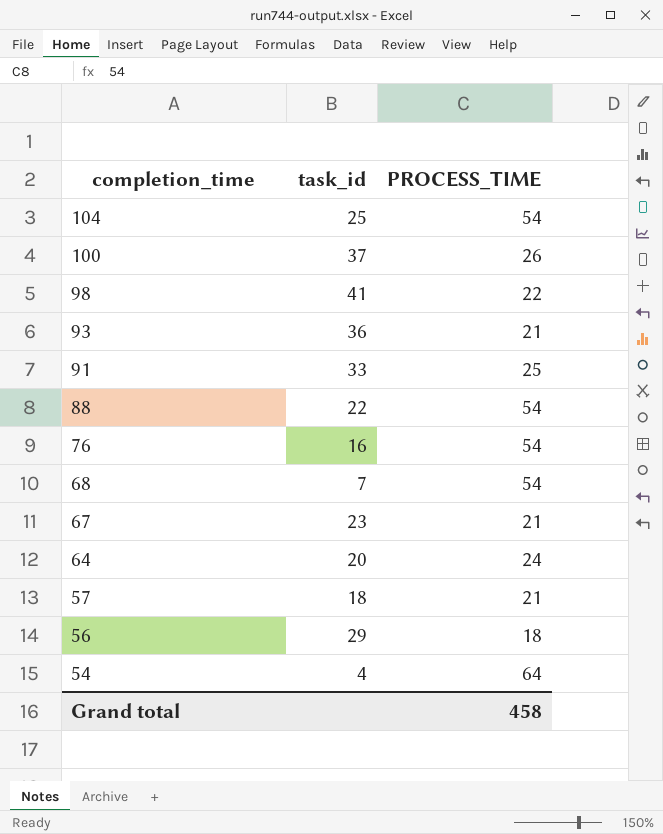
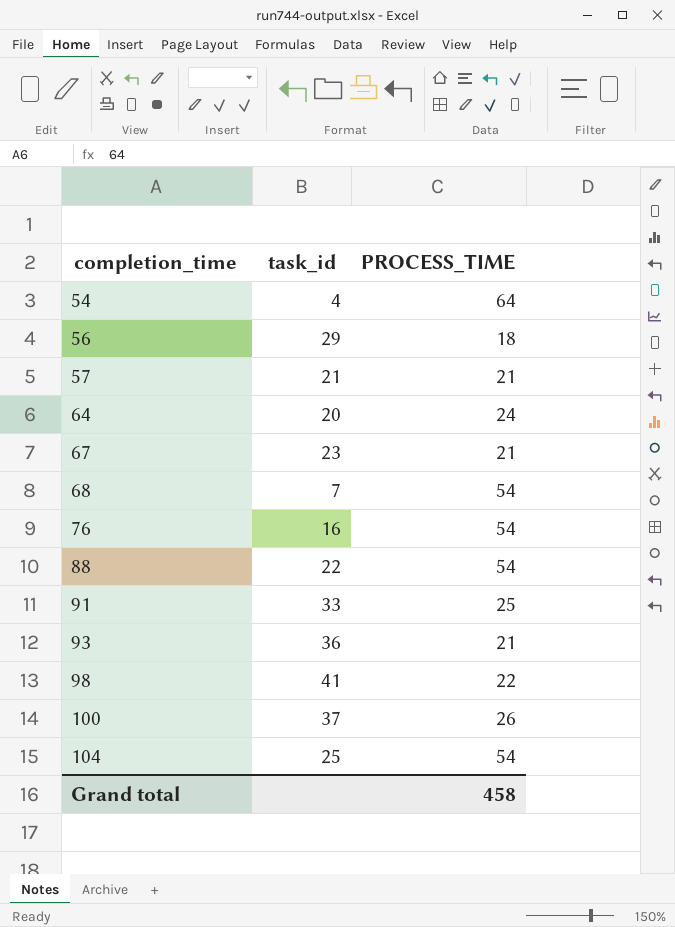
row order: completion_time descending -> completion_time ascending
57 | task_id: 18 -> 21

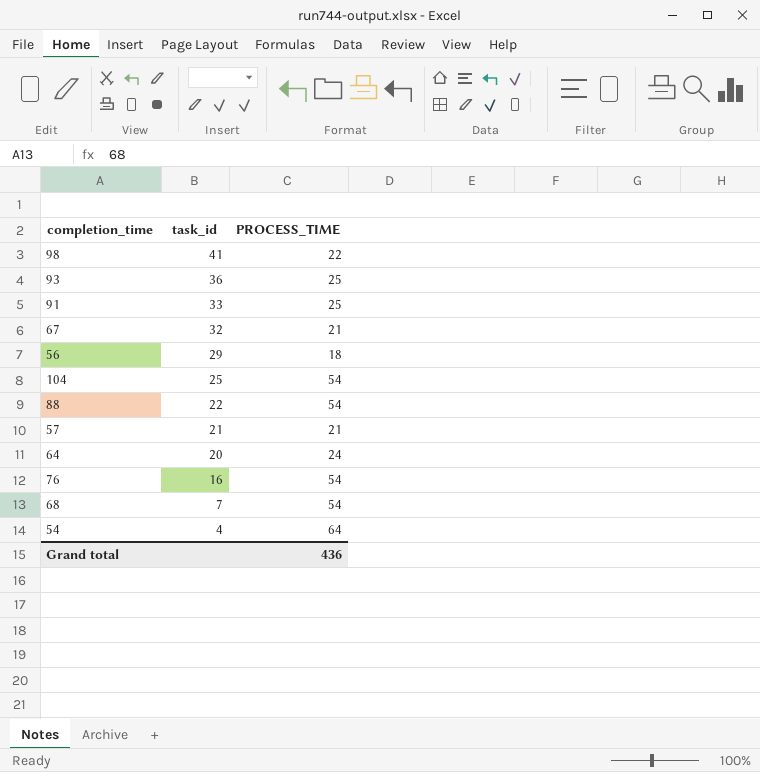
row order: completion_time ascending -> task_id descending
row 100: 37 | 26 -> none
93 | PROCESS_TIME: 21 -> 25
67 | task_id: 23 -> 32
Grand total | PROCESS_TIME: 458 -> 436

